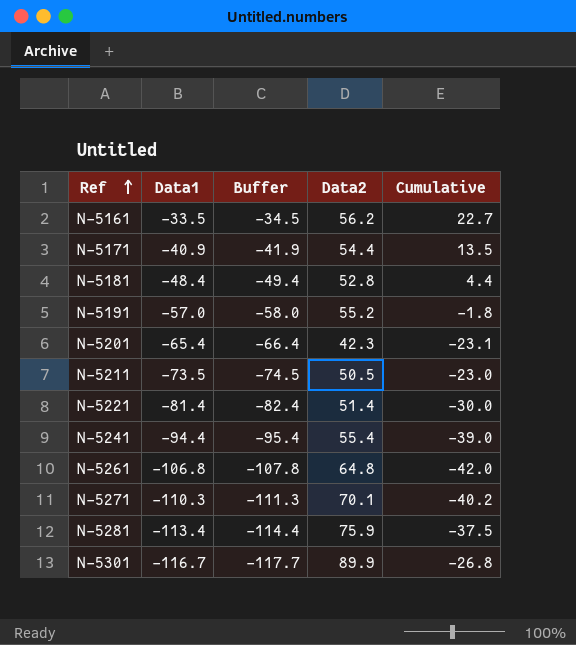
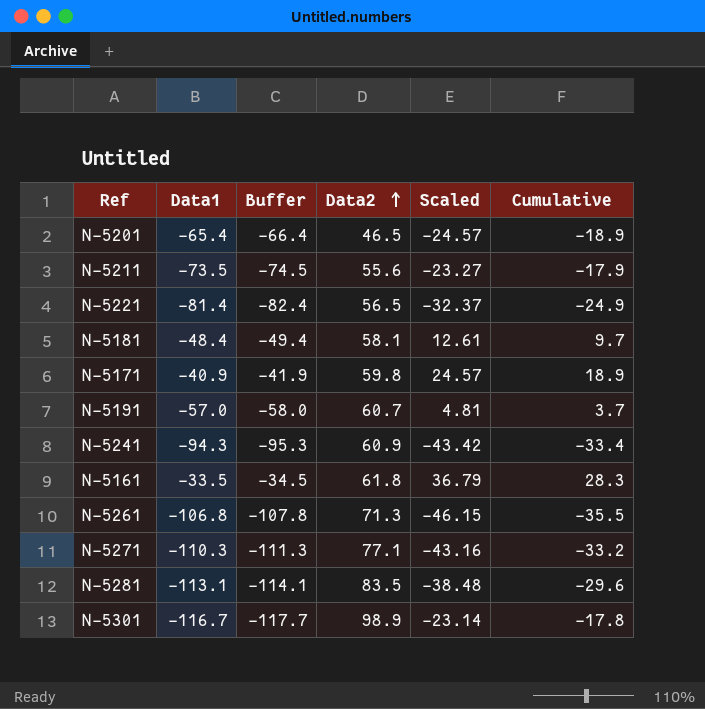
row order: Ref ascending -> Data2 ascending
column Scaled | formula: none -> [Cumulative] * 1.3
N-5201 | Data2: 42.3 -> 46.5
N-5201 | Cumulative: -23.1 -> -18.9
N-5211 | Data2: 50.5 -> 55.6
N-5211 | Cumulative: -23.0 -> -17.9
N-5221 | Data2: 51.4 -> 56.5
N-5221 | Cumulative: -30.0 -> -24.9
N-5181 | Data2: 52.8 -> 58.1
N-5181 | Cumulative: 4.4 -> 9.7
N-5171 | Data2: 54.4 -> 59.8
N-5171 | Cumulative: 13.5 -> 18.9
N-5191 | Data2: 55.2 -> 60.7
N-5191 | Cumulative: -1.8 -> 3.7
N-5241 | Data1: -94.4 -> -94.3
N-5241 | Buffer: -95.4 -> -95.3
N-5241 | Data2: 55.4 -> 60.9
N-5241 | Cumulative: -39.0 -> -33.4
N-5161 | Data2: 56.2 -> 61.8
N-5161 | Cumulative: 22.7 -> 28.3
N-5261 | Data2: 64.8 -> 71.3
N-5261 | Cumulative: -42.0 -> -35.5
N-5271 | Data2: 70.1 -> 77.1
N-5271 | Cumulative: -40.2 -> -33.2
N-5281 | Data1: -113.4 -> -113.1
N-5281 | Buffer: -114.4 -> -114.1
N-5281 | Data2: 75.9 -> 83.5
N-5281 | Cumulative: -37.5 -> -29.6
N-5301 | Data2: 89.9 -> 98.9
N-5301 | Cumulative: -26.8 -> -17.8

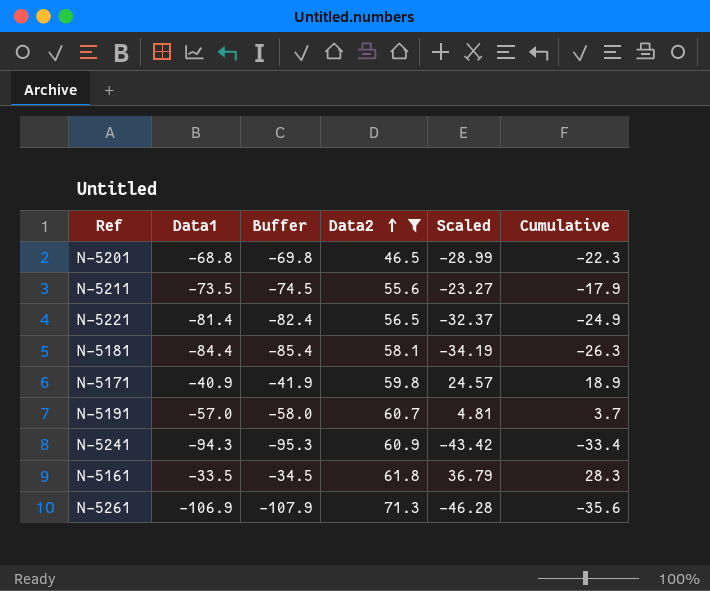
filter: none -> Data2 <= 71.3
N-5201 | Data1: -65.4 -> -68.8
N-5201 | Buffer: -66.4 -> -69.8
N-5201 | Scaled: -24.57 -> -28.99
N-5201 | Cumulative: -18.9 -> -22.3
N-5181 | Data1: -48.4 -> -84.4
N-5181 | Buffer: -49.4 -> -85.4
N-5181 | Scaled: 12.61 -> -34.19
N-5181 | Cumulative: 9.7 -> -26.3
N-5261 | Data1: -106.8 -> -106.9
N-5261 | Buffer: -107.8 -> -107.9
N-5261 | Scaled: -46.15 -> -46.28
N-5261 | Cumulative: -35.5 -> -35.6

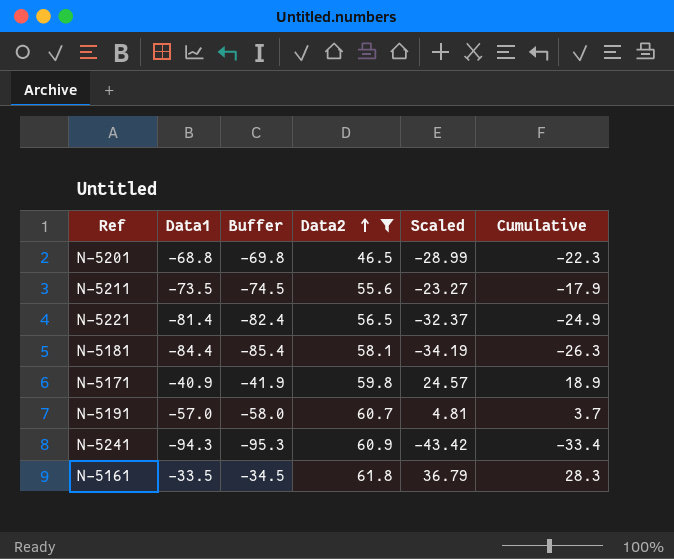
row N-5261: -106.9 | -107.9 | 71.3 | -46.28 | -35.6 -> none

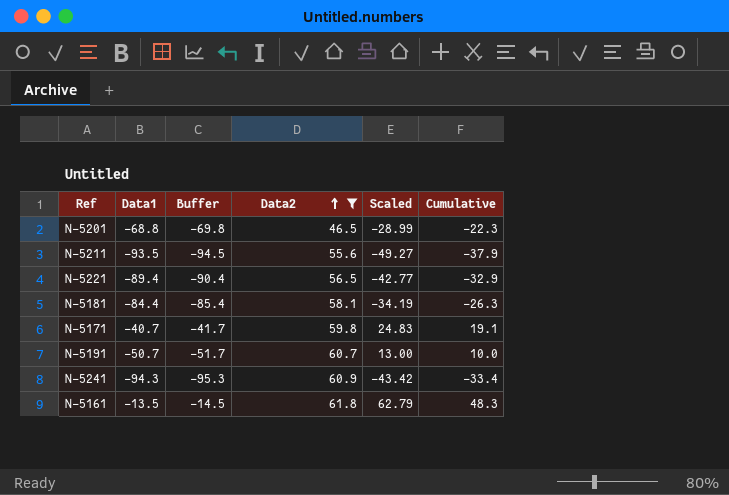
N-5211 | Data1: -73.5 -> -93.5
N-5211 | Buffer: -74.5 -> -94.5
N-5211 | Scaled: -23.27 -> -49.27
N-5211 | Cumulative: -17.9 -> -37.9
N-5221 | Data1: -81.4 -> -89.4
N-5221 | Buffer: -82.4 -> -90.4
N-5221 | Scaled: -32.37 -> -42.77
N-5221 | Cumulative: -24.9 -> -32.9
N-5171 | Data1: -40.9 -> -40.7
N-5171 | Buffer: -41.9 -> -41.7
N-5171 | Scaled: 24.57 -> 24.83
N-5171 | Cumulative: 18.9 -> 19.1
N-5191 | Data1: -57.0 -> -50.7
N-5191 | Buffer: -58.0 -> -51.7
N-5191 | Scaled: 4.81 -> 13.00
N-5191 | Cumulative: 3.7 -> 10.0
N-5161 | Data1: -33.5 -> -13.5
N-5161 | Buffer: -34.5 -> -14.5
N-5161 | Scaled: 36.79 -> 62.79
N-5161 | Cumulative: 28.3 -> 48.3

